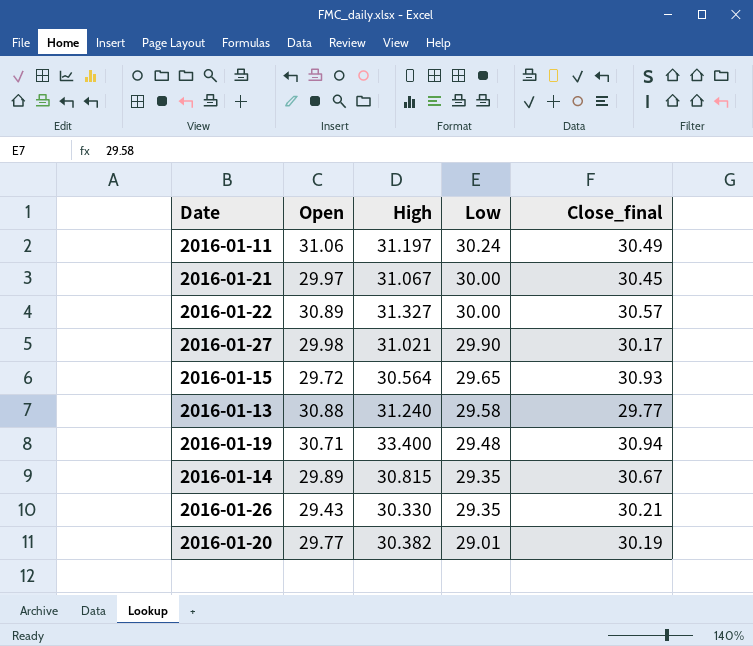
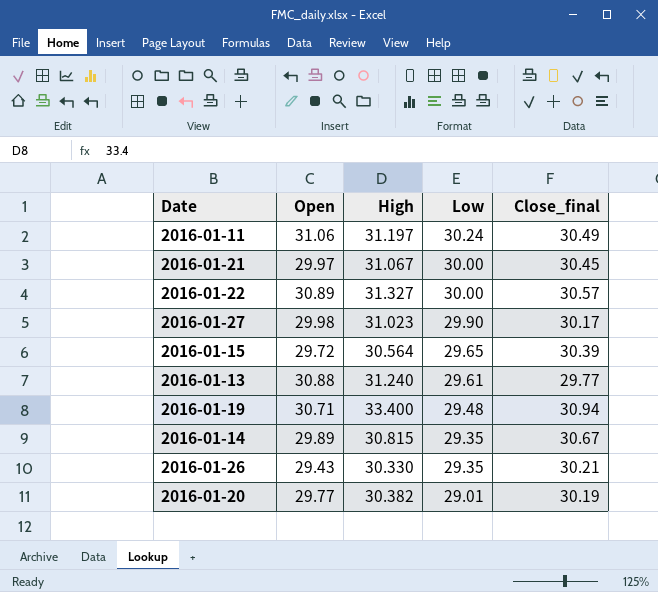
2016-01-27 | High: 31.021 -> 31.023
2016-01-15 | Close_final: 30.93 -> 30.39
2016-01-13 | Low: 29.58 -> 29.61

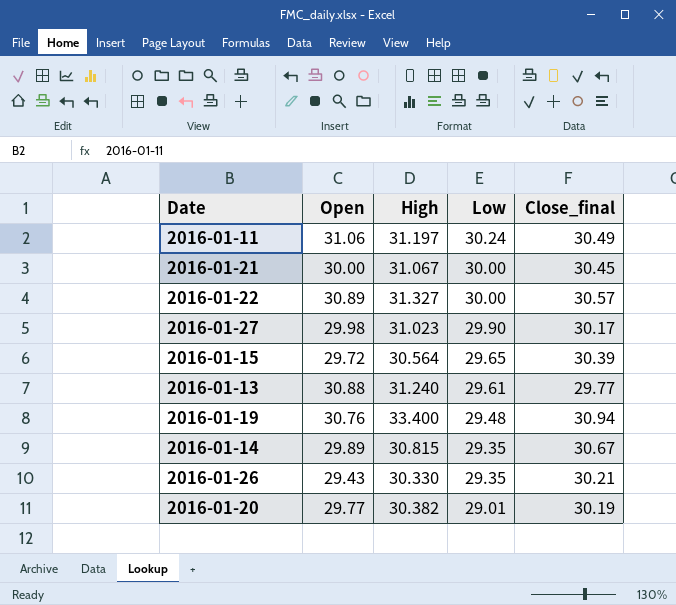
2016-01-21 | Open: 29.97 -> 30.00
2016-01-19 | Open: 30.71 -> 30.76

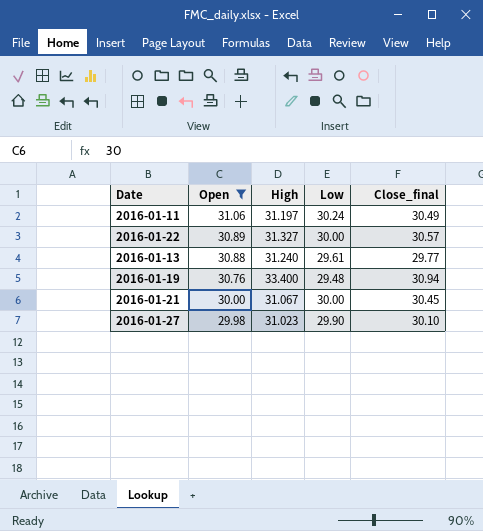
filter: none -> Open >= 29.98
row order: Low descending -> Open descending
2016-01-27 | Close_final: 30.17 -> 30.10

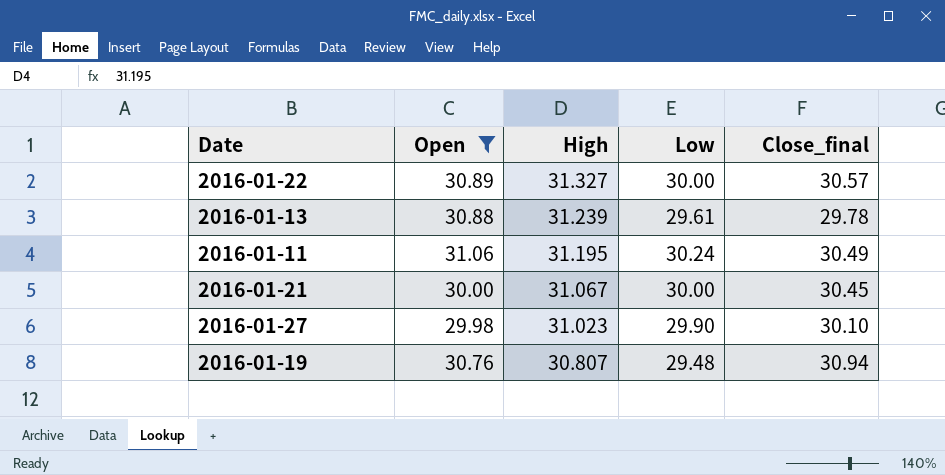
row order: Open descending -> High descending
2016-01-13 | High: 31.240 -> 31.239
2016-01-13 | Close_final: 29.77 -> 29.78
2016-01-11 | High: 31.197 -> 31.195
2016-01-19 | High: 33.400 -> 30.807

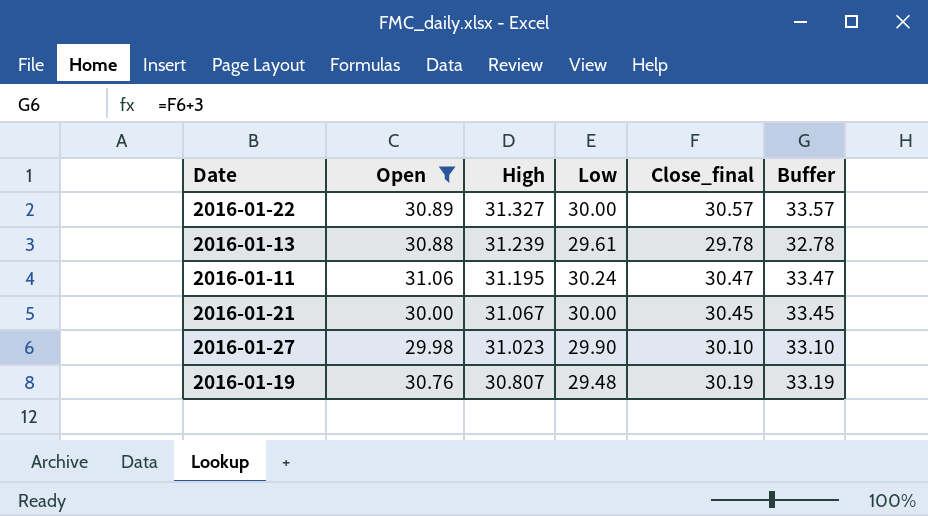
column Buffer | formula: none -> [Close_final] + 3
2016-01-11 | Close_final: 30.49 -> 30.47
2016-01-19 | Close_final: 30.94 -> 30.19

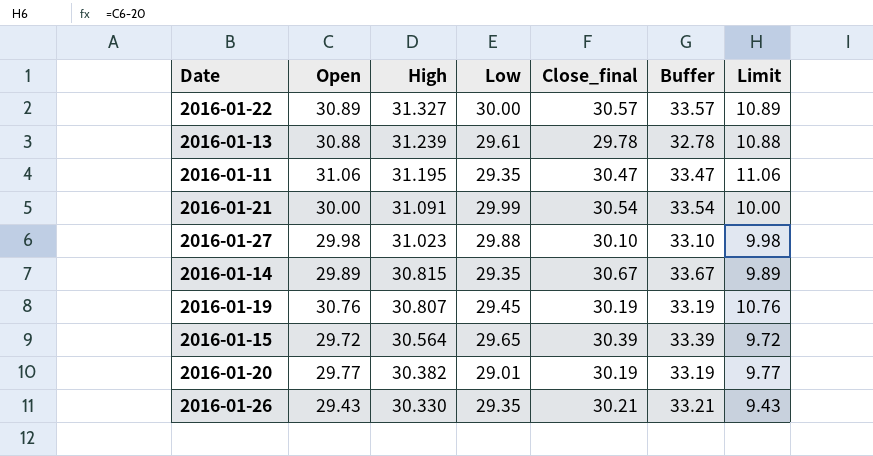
filter: Open >= 29.98 -> none
column Limit | formula: none -> [Open] - 20
2016-01-11 | Low: 30.24 -> 29.35
2016-01-21 | High: 31.067 -> 31.091
2016-01-21 | Low: 30.00 -> 29.99
2016-01-21 | Close_final: 30.45 -> 30.54
2016-01-21 | Buffer: 33.45 -> 33.54
2016-01-27 | Low: 29.90 -> 29.88
2016-01-19 | Low: 29.48 -> 29.45

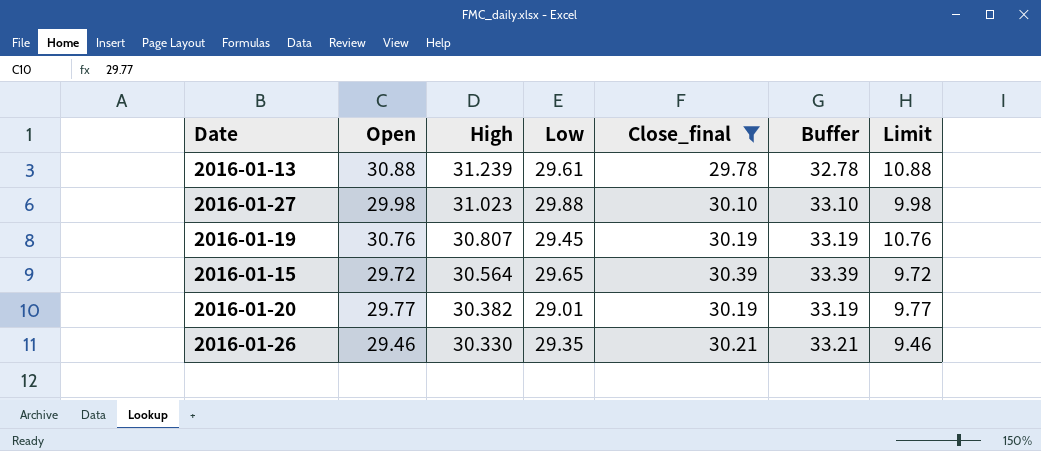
filter: none -> Close_final <= 30.39
2016-01-26 | Open: 29.43 -> 29.46
2016-01-26 | Limit: 9.43 -> 9.46

